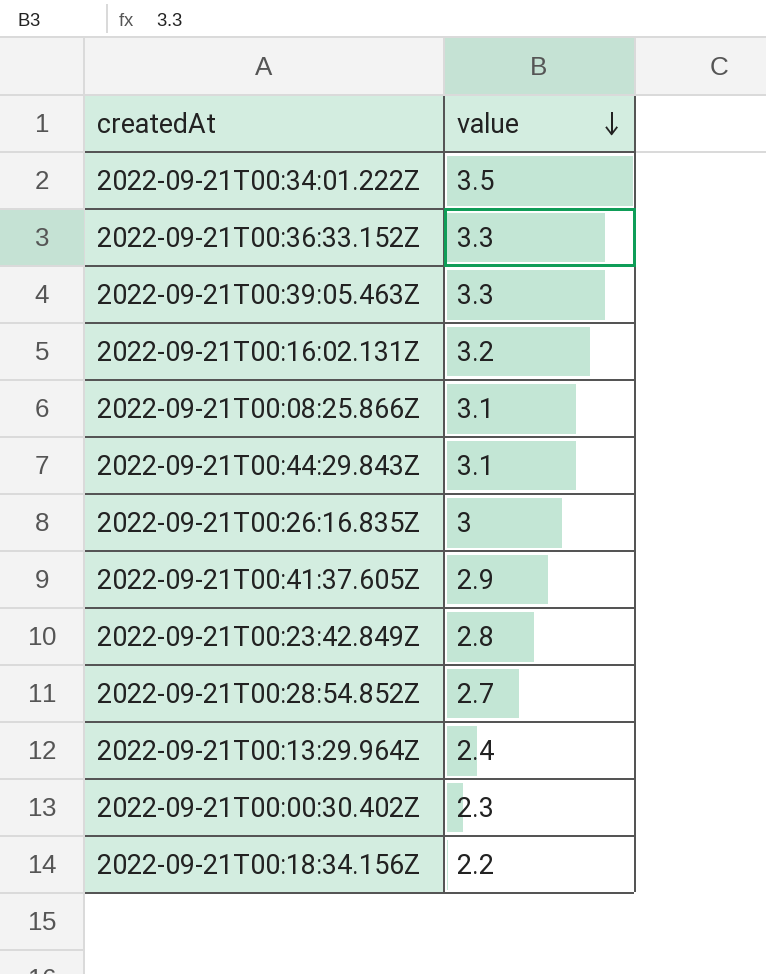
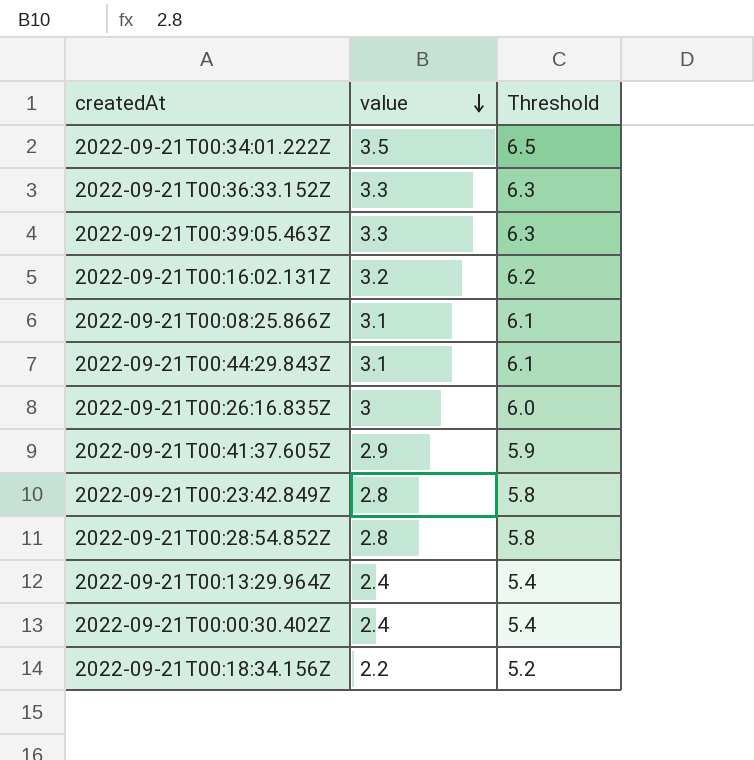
column Threshold | formula: none -> [value] + 3
2022-09-21T00:28:54.852Z | value: 2.7 -> 2.8
2022-09-21T00:00:30.402Z | value: 2.3 -> 2.4

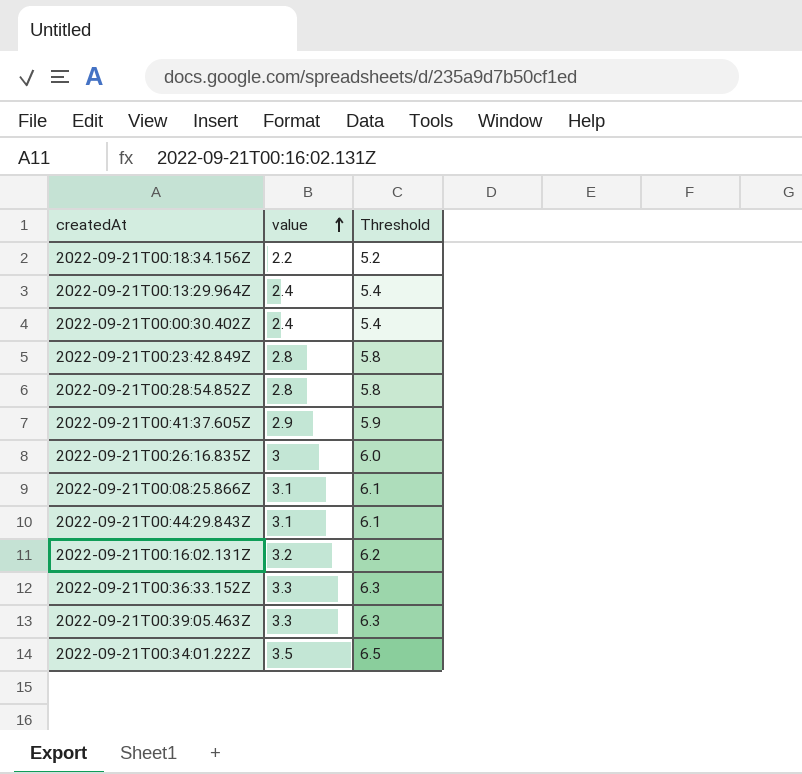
row order: value descending -> value ascending

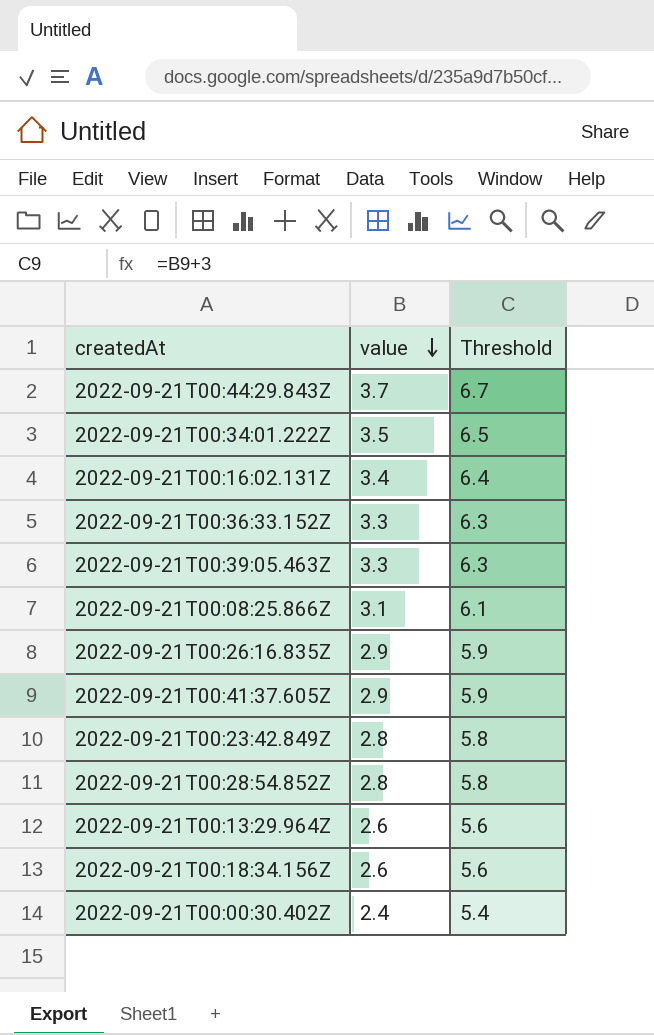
row order: value ascending -> value descending
2022-09-21T00:44:29.843Z | value: 3.1 -> 3.7
2022-09-21T00:44:29.843Z | Threshold: 6.1 -> 6.7
2022-09-21T00:16:02.131Z | value: 3.2 -> 3.4
2022-09-21T00:16:02.131Z | Threshold: 6.2 -> 6.4
2022-09-21T00:26:16.835Z | value: 3 -> 2.9
2022-09-21T00:26:16.835Z | Threshold: 6.0 -> 5.9
2022-09-21T00:13:29.964Z | value: 2.4 -> 2.6
2022-09-21T00:13:29.964Z | Threshold: 5.4 -> 5.6
2022-09-21T00:18:34.156Z | value: 2.2 -> 2.6
2022-09-21T00:18:34.156Z | Threshold: 5.2 -> 5.6

